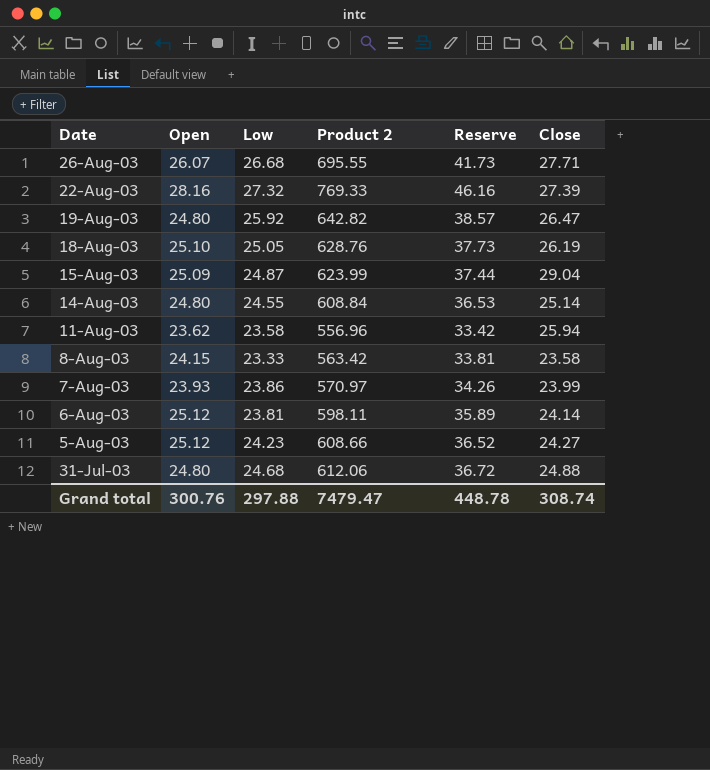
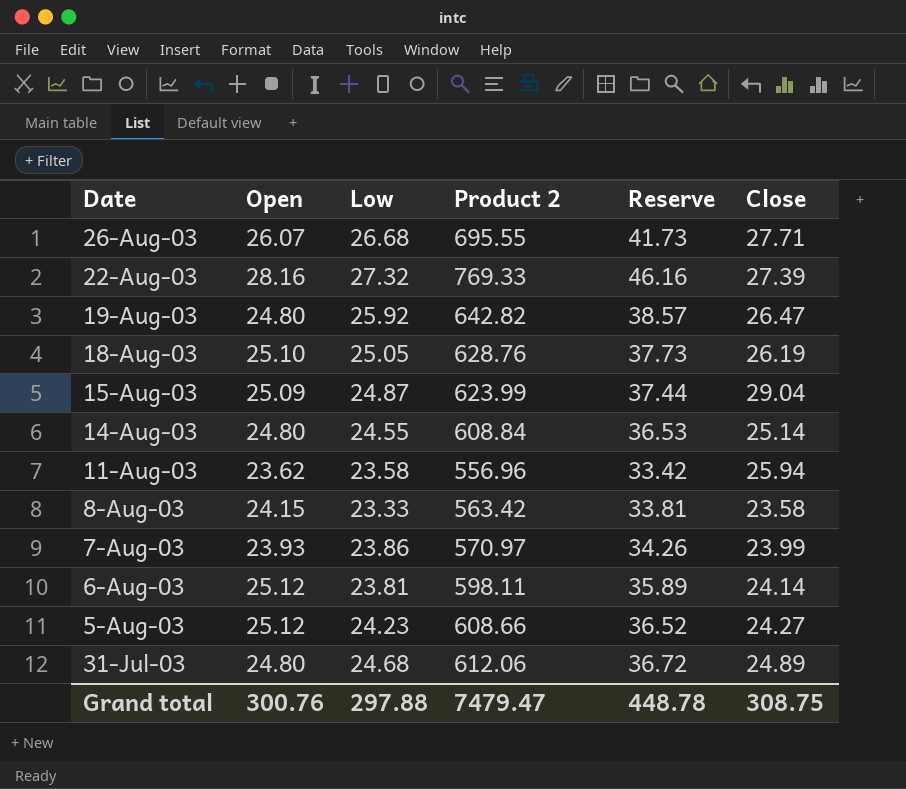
31-Jul-03 | Close: 24.88 -> 24.89
Grand total | Close: 308.74 -> 308.75

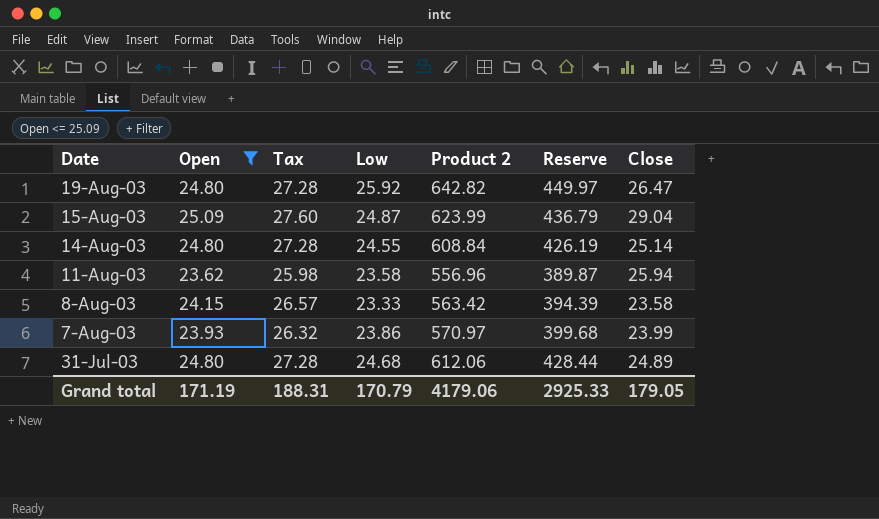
filter: none -> Open <= 25.09
column Tax | formula: none -> [Open] * 1.1
column Reserve | formula: [Product 2] * 0.06 -> [Product 2] * 0.7
Grand total | Open: 300.76 -> 171.19
Grand total | Low: 297.88 -> 170.79
Grand total | Product 2: 7479.47 -> 4179.06
Grand total | Reserve: 448.78 -> 2925.33
Grand total | Close: 308.75 -> 179.05

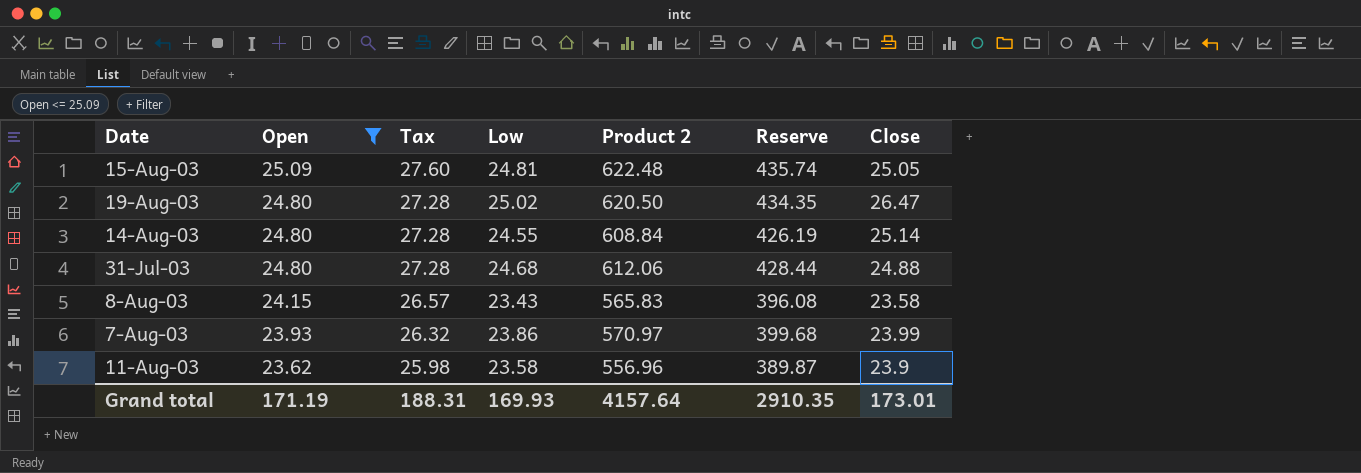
row order: Date descending -> Open descending
15-Aug-03 | Low: 24.87 -> 24.81
15-Aug-03 | Product 2: 623.99 -> 622.48
15-Aug-03 | Reserve: 436.79 -> 435.74
15-Aug-03 | Close: 29.04 -> 25.05
19-Aug-03 | Low: 25.92 -> 25.02
19-Aug-03 | Product 2: 642.82 -> 620.50
19-Aug-03 | Reserve: 449.97 -> 434.35
31-Jul-03 | Close: 24.89 -> 24.88
8-Aug-03 | Low: 23.33 -> 23.43
8-Aug-03 | Product 2: 563.42 -> 565.83
8-Aug-03 | Reserve: 394.39 -> 396.08
11-Aug-03 | Close: 25.94 -> 23.9
Grand total | Low: 170.79 -> 169.93
Grand total | Product 2: 4179.06 -> 4157.64
Grand total | Reserve: 2925.33 -> 2910.35
Grand total | Close: 179.05 -> 173.01

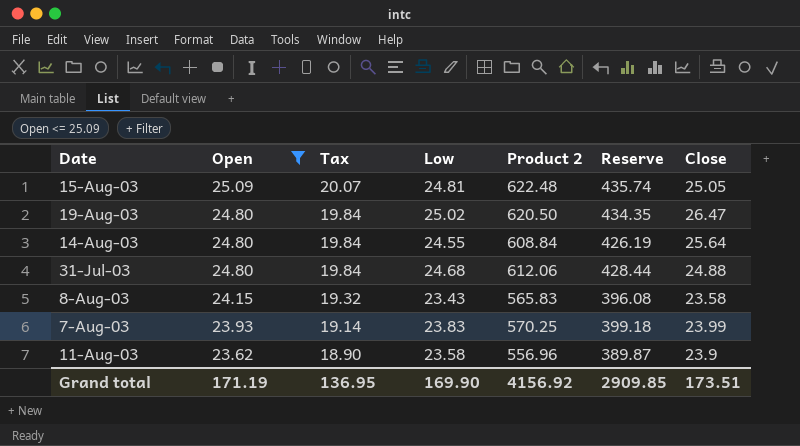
column Tax | formula: [Open] * 1.1 -> [Open] * 0.8
14-Aug-03 | Close: 25.14 -> 25.64
7-Aug-03 | Low: 23.86 -> 23.83
7-Aug-03 | Product 2: 570.97 -> 570.25
7-Aug-03 | Reserve: 399.68 -> 399.18
Grand total | Tax: 188.31 -> 136.95
Grand total | Low: 169.93 -> 169.90
Grand total | Product 2: 4157.64 -> 4156.92
Grand total | Reserve: 2910.35 -> 2909.85
Grand total | Close: 173.01 -> 173.51

